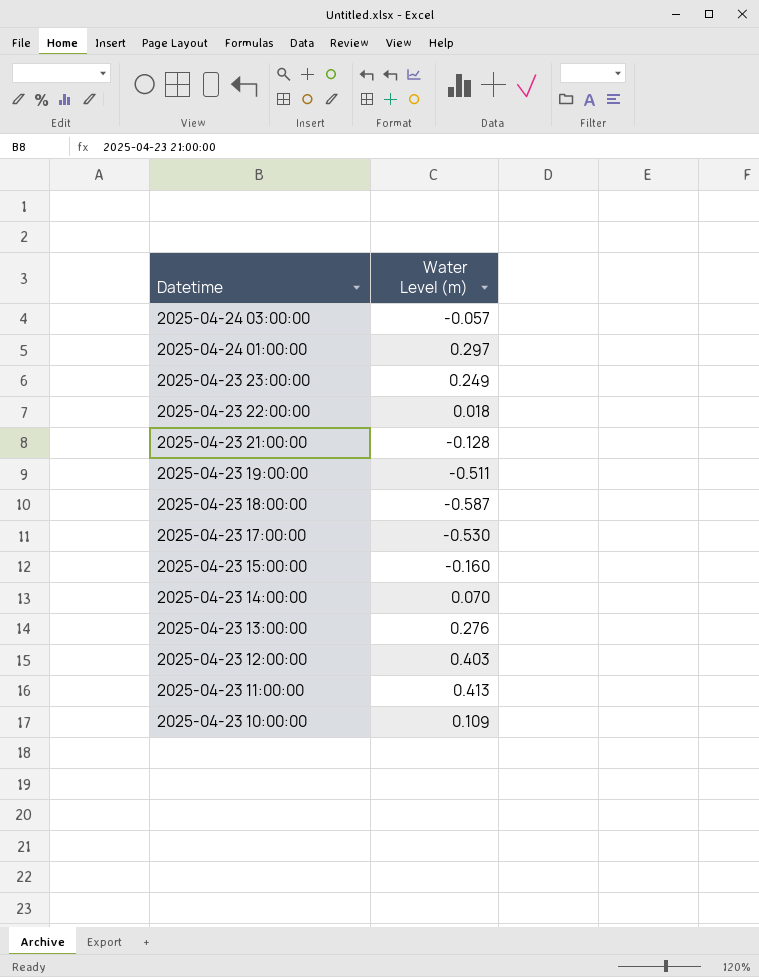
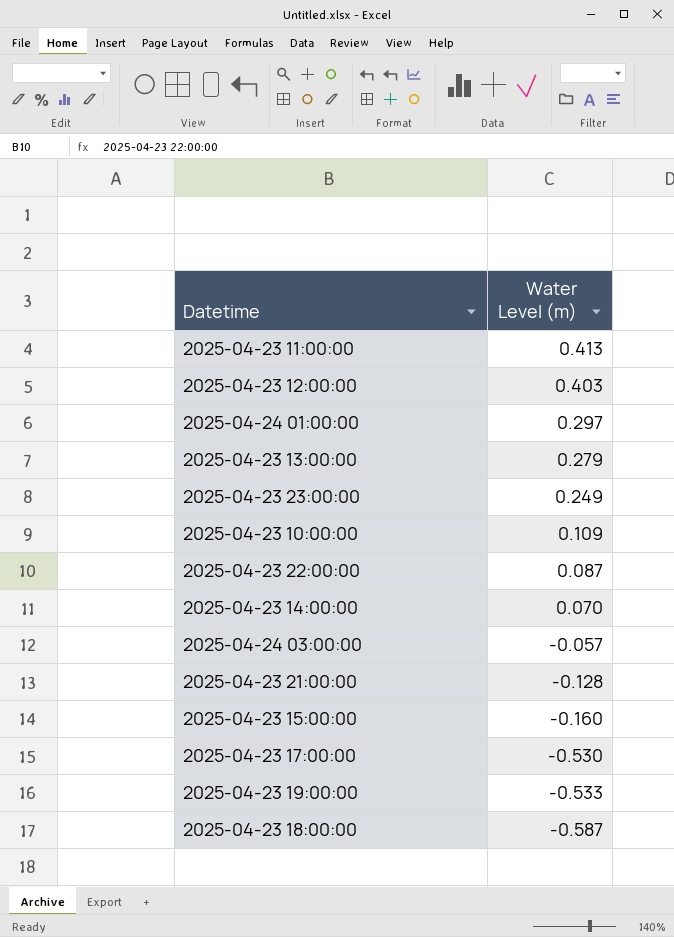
row order: Datetime descending -> Water Level (m) descending
2025-04-23 13:00:00 | Water Level (m): 0.276 -> 0.279
2025-04-23 22:00:00 | Water Level (m): 0.018 -> 0.087
2025-04-23 19:00:00 | Water Level (m): -0.511 -> -0.533

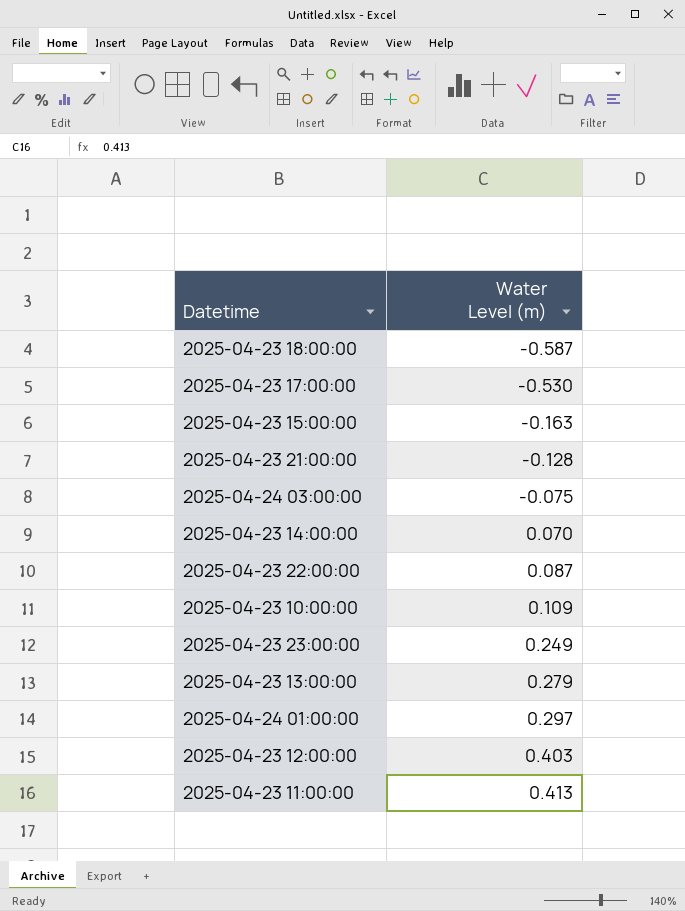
row order: Water Level (m) descending -> Water Level (m) ascending
row 2025-04-23 19:00:00: -0.533 -> none
2025-04-23 15:00:00 | Water Level (m): -0.160 -> -0.163
2025-04-24 03:00:00 | Water Level (m): -0.057 -> -0.075

